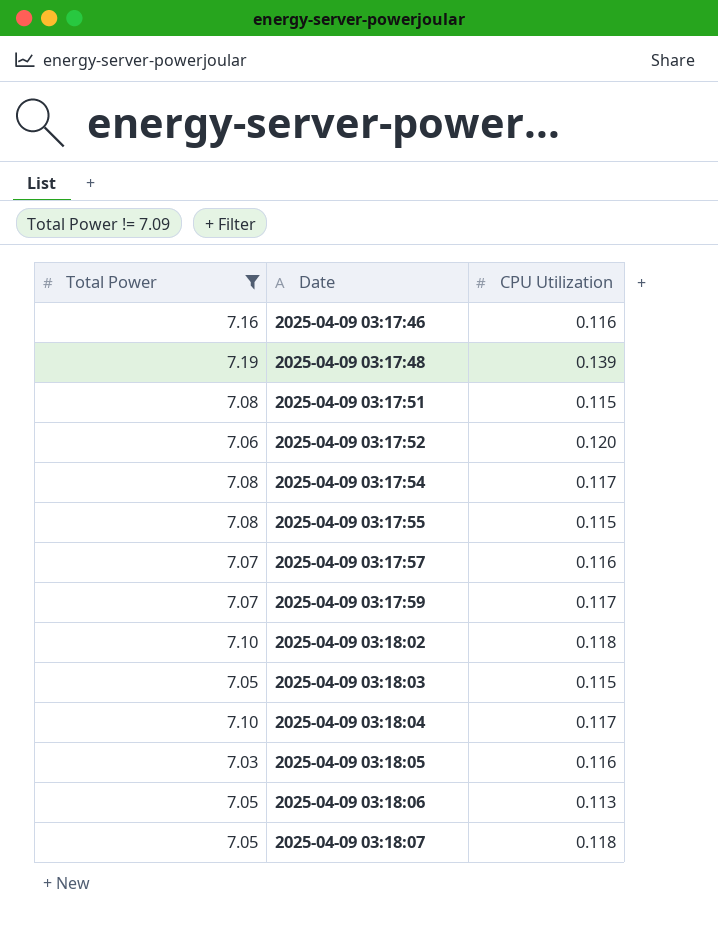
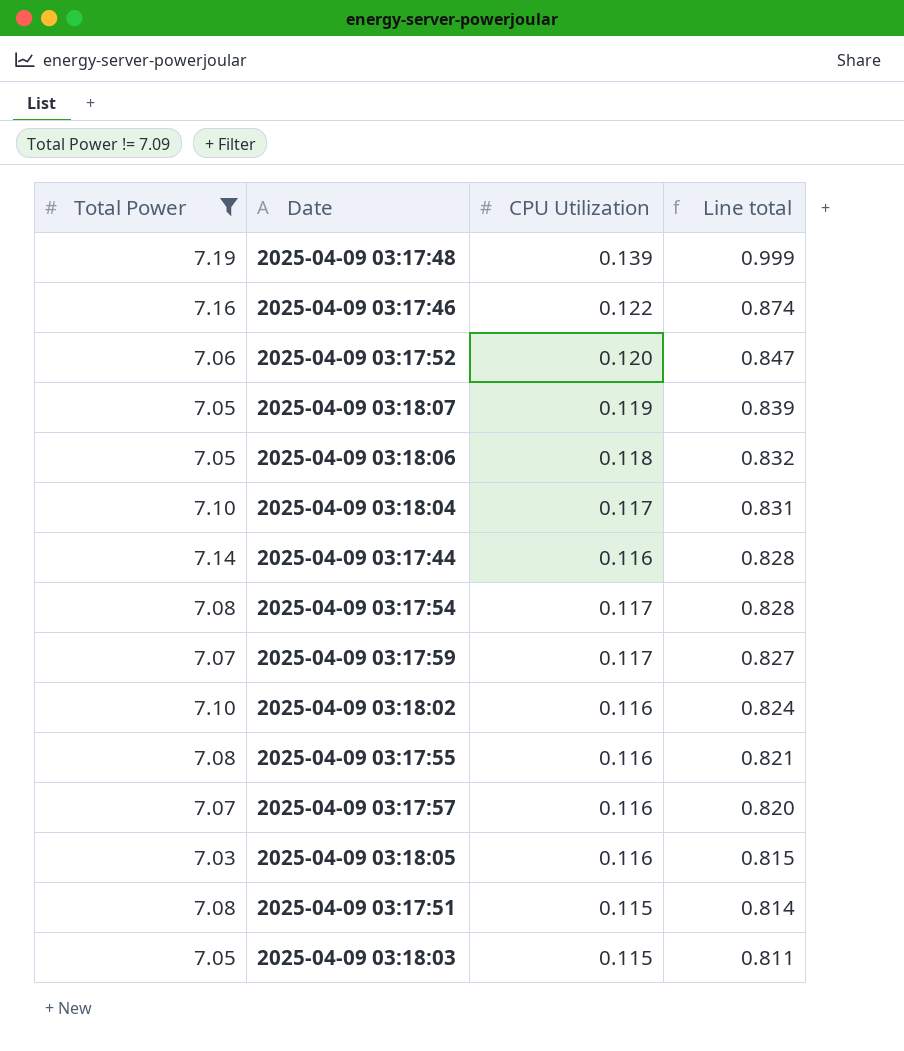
row order: Date ascending -> Line total descending
column Line total | formula: none -> [Total Power] * [CPU Utilization]
2025-04-09 03:17:46 | CPU Utilization: 0.116 -> 0.122
2025-04-09 03:18:07 | CPU Utilization: 0.118 -> 0.119
2025-04-09 03:18:06 | CPU Utilization: 0.113 -> 0.118
row 2025-04-09 03:17:44: none -> 7.14 | 0.116 | 0.828
2025-04-09 03:18:02 | CPU Utilization: 0.118 -> 0.116
2025-04-09 03:17:55 | CPU Utilization: 0.115 -> 0.116

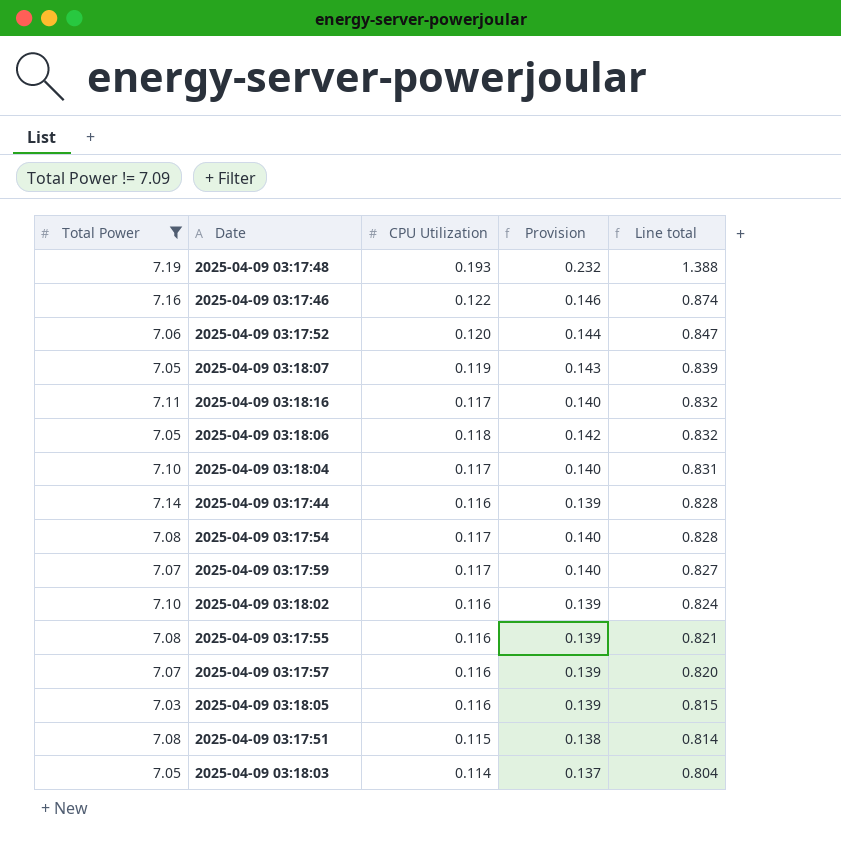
column Provision | formula: none -> [CPU Utilization] * 1.2
2025-04-09 03:17:48 | CPU Utilization: 0.139 -> 0.193
2025-04-09 03:17:48 | Line total: 0.999 -> 1.388
row 2025-04-09 03:18:16: none -> 7.11 | 0.117 | 0.140 | 0.832
2025-04-09 03:18:03 | CPU Utilization: 0.115 -> 0.114
2025-04-09 03:18:03 | Line total: 0.811 -> 0.804

